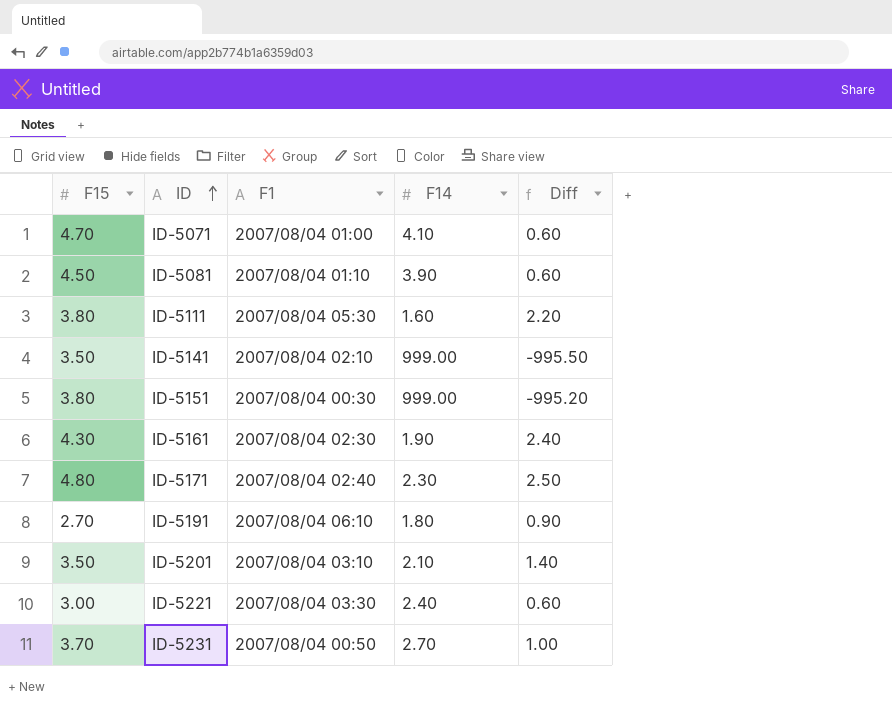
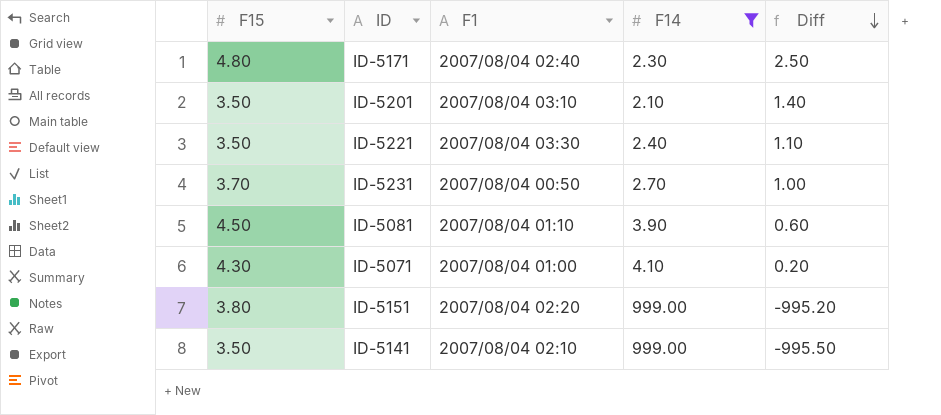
filter: none -> F14 >= 2.10
row order: ID ascending -> Diff descending
ID-5221 | F15: 3.00 -> 3.50
ID-5221 | Diff: 0.60 -> 1.10
ID-5071 | F15: 4.70 -> 4.30
ID-5071 | Diff: 0.60 -> 0.20
ID-5151 | F1: 2007/08/04 00:30 -> 2007/08/04 02:20

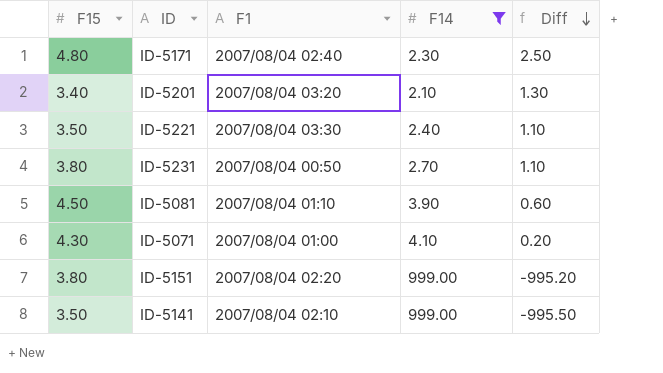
ID-5201 | F15: 3.50 -> 3.40
ID-5201 | F1: 2007/08/04 03:10 -> 2007/08/04 03:20
ID-5201 | Diff: 1.40 -> 1.30
ID-5231 | F15: 3.70 -> 3.80
ID-5231 | Diff: 1.00 -> 1.10

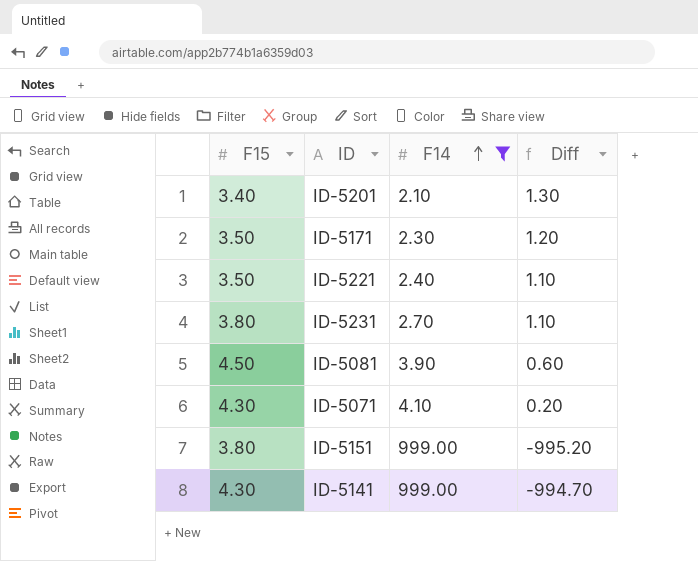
row order: Diff descending -> F14 ascending
column F1 | position: 3 -> none
ID-5171 | F15: 4.80 -> 3.50
ID-5171 | Diff: 2.50 -> 1.20
ID-5141 | F15: 3.50 -> 4.30
ID-5141 | Diff: -995.50 -> -994.70

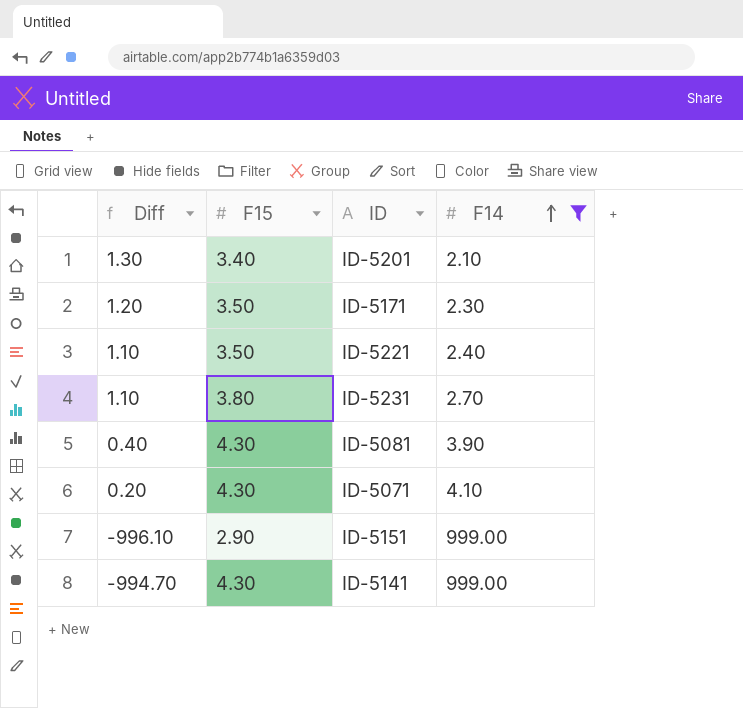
column Diff | position: 4 -> 1
ID-5081 | Diff: 0.60 -> 0.40
ID-5081 | F15: 4.50 -> 4.30
ID-5151 | Diff: -995.20 -> -996.10
ID-5151 | F15: 3.80 -> 2.90

